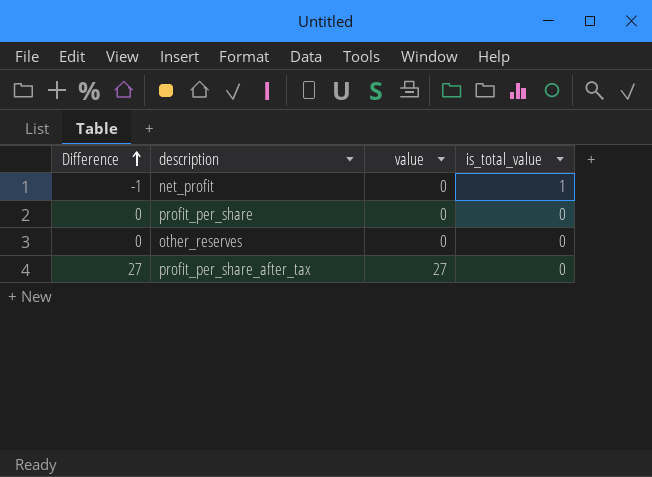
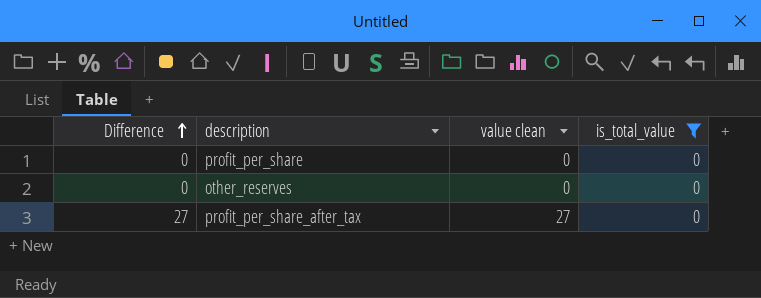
filter: none -> is_total_value = 0
column name: value -> value clean

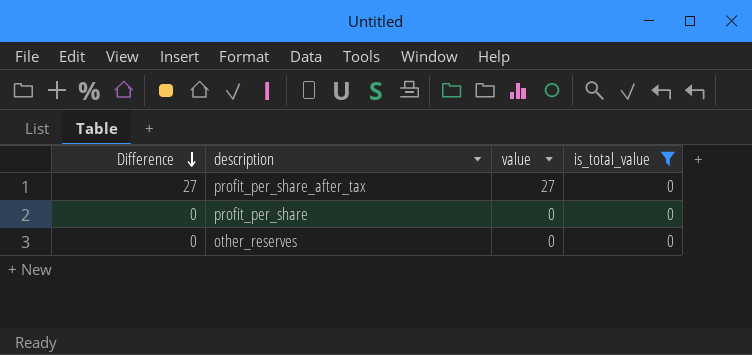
row order: Difference ascending -> Difference descending
column name: value clean -> value

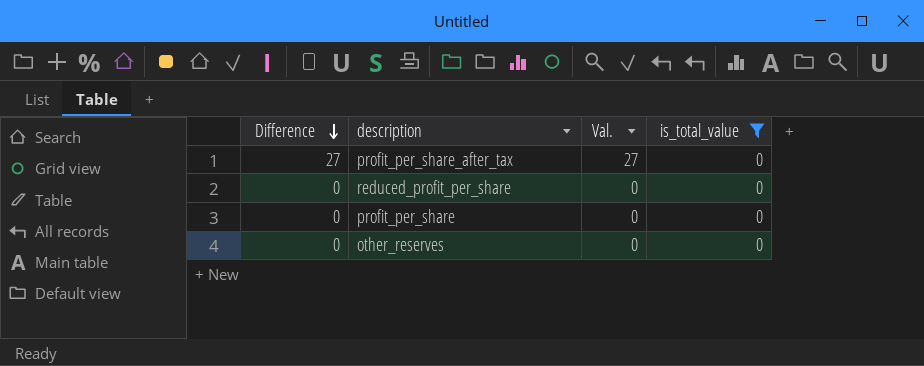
column name: value -> Val.
row reduced_profit_per_share: none -> 0 | 0 | 0

